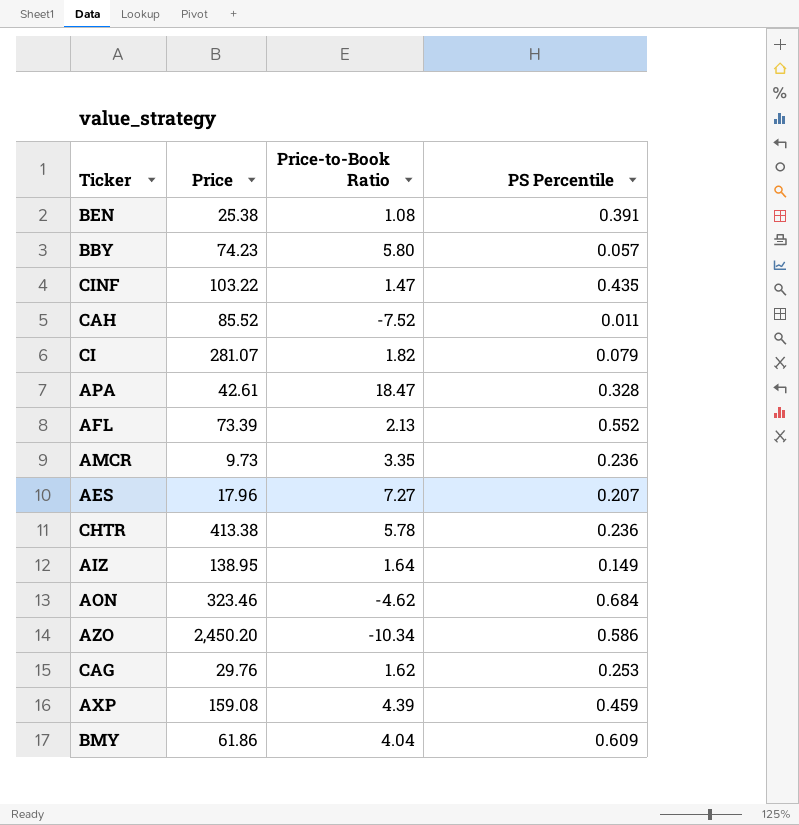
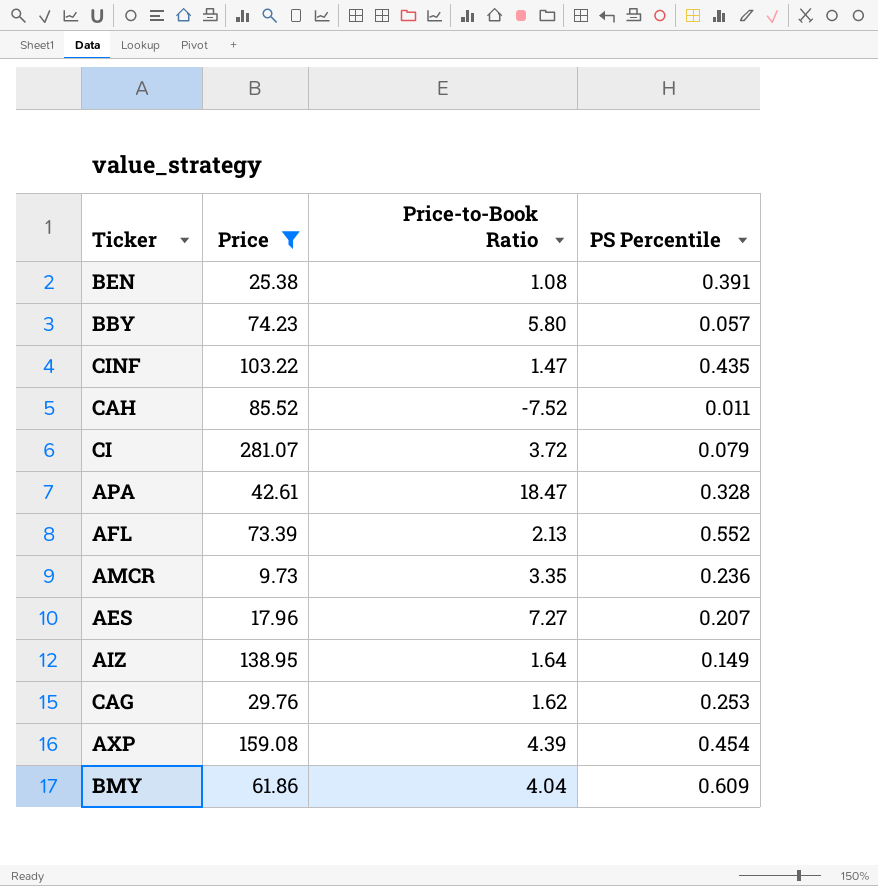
filter: none -> Price <= 281.07
CI | Price-to-Book Ratio: 1.82 -> 3.72
AXP | PS Percentile: 0.459 -> 0.454

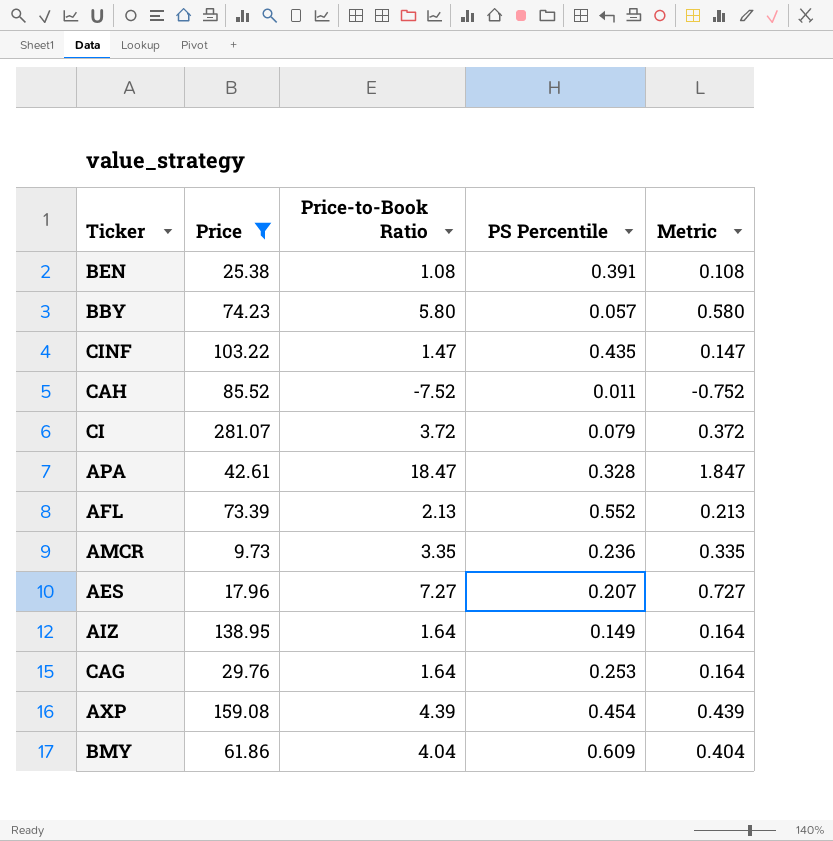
column Metric | formula: none -> [Price-to-Book Ratio] * 0.1
CAG | Price-to-Book Ratio: 1.62 -> 1.64

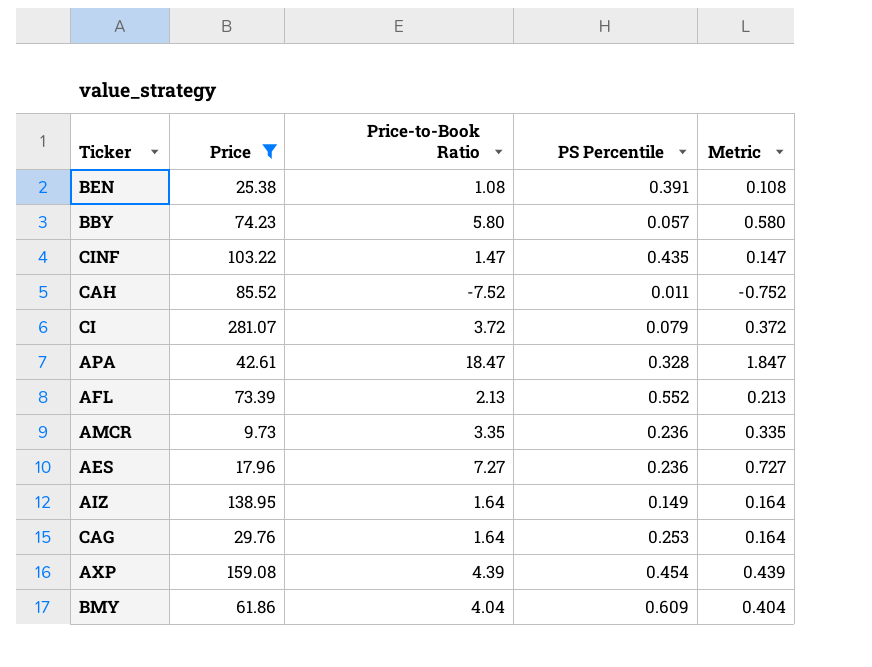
AES | PS Percentile: 0.207 -> 0.236

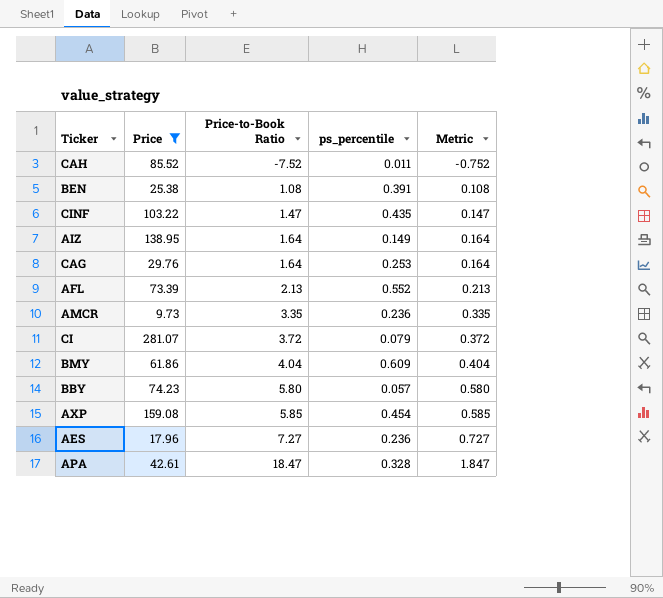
row order: none -> Price-to-Book Ratio ascending
column name: PS Percentile -> ps_percentile
AXP | Price-to-Book Ratio: 4.39 -> 5.85
AXP | Metric: 0.439 -> 0.585

